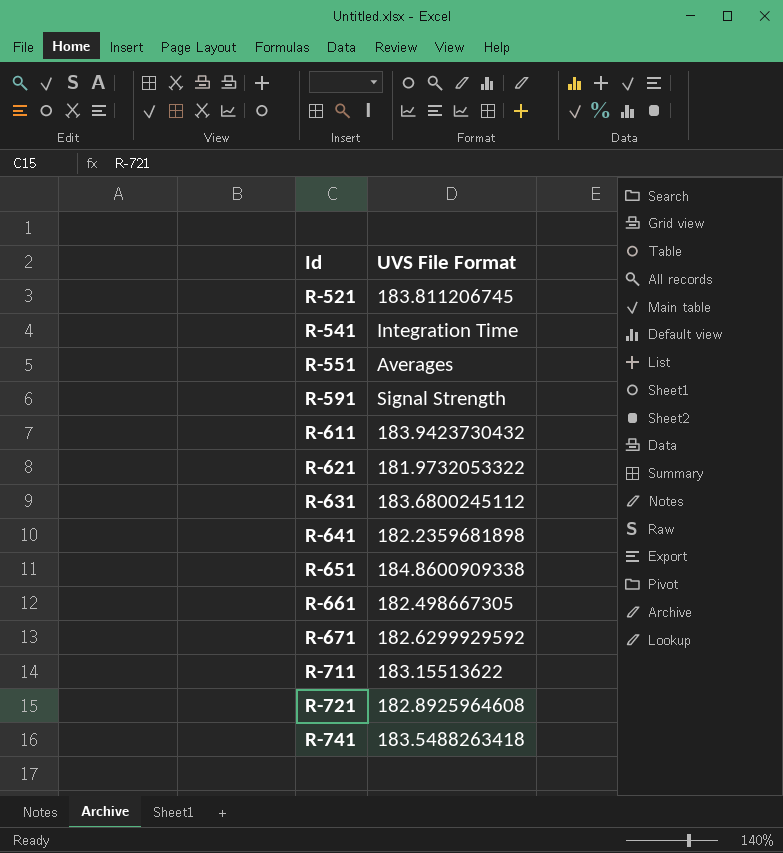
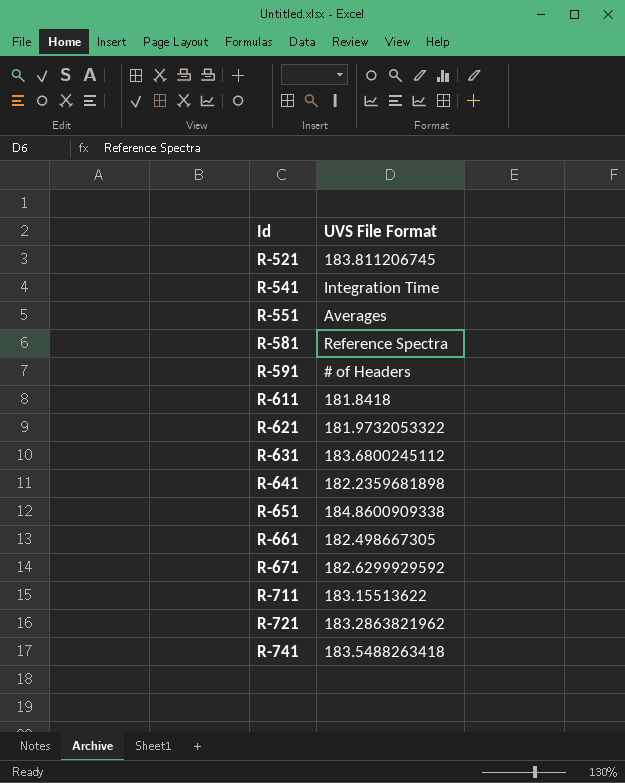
row R-581: none -> Reference Spectra
R-591 | UVS File Format: Signal Strength -> # of Headers
R-611 | UVS File Format: 183.9423730432 -> 181.8418
R-721 | UVS File Format: 182.8925964608 -> 183.2863821962

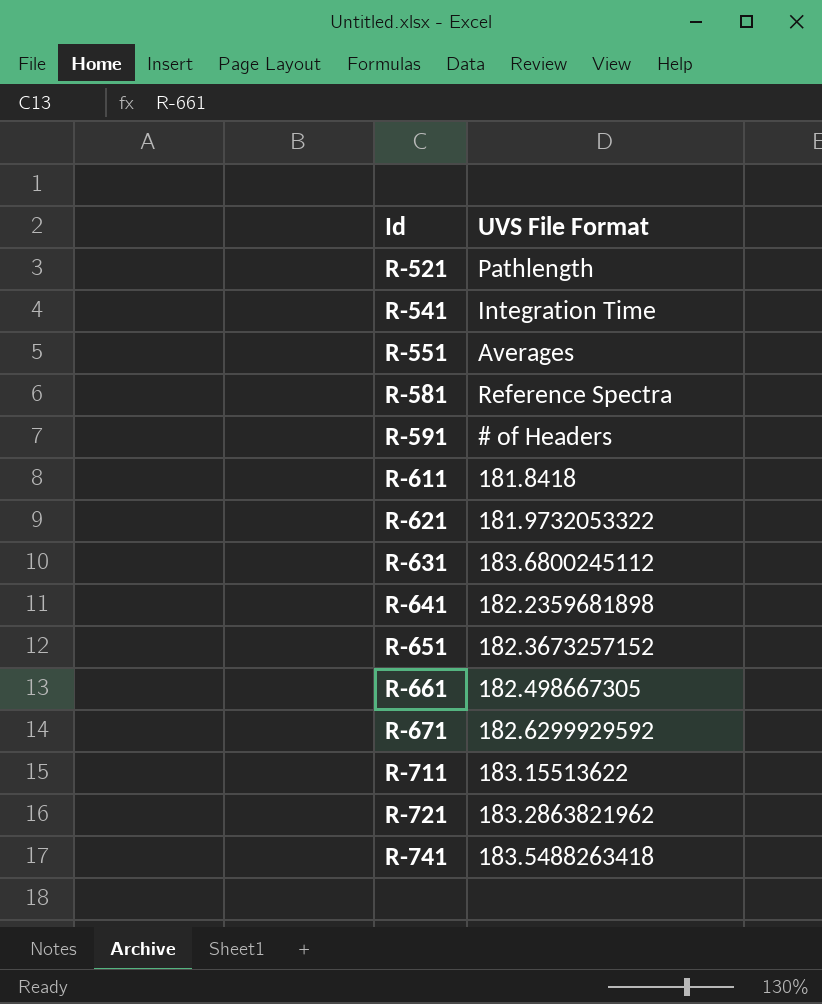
R-521 | UVS File Format: 183.811206745 -> Pathlength
R-651 | UVS File Format: 184.8600909338 -> 182.3673257152

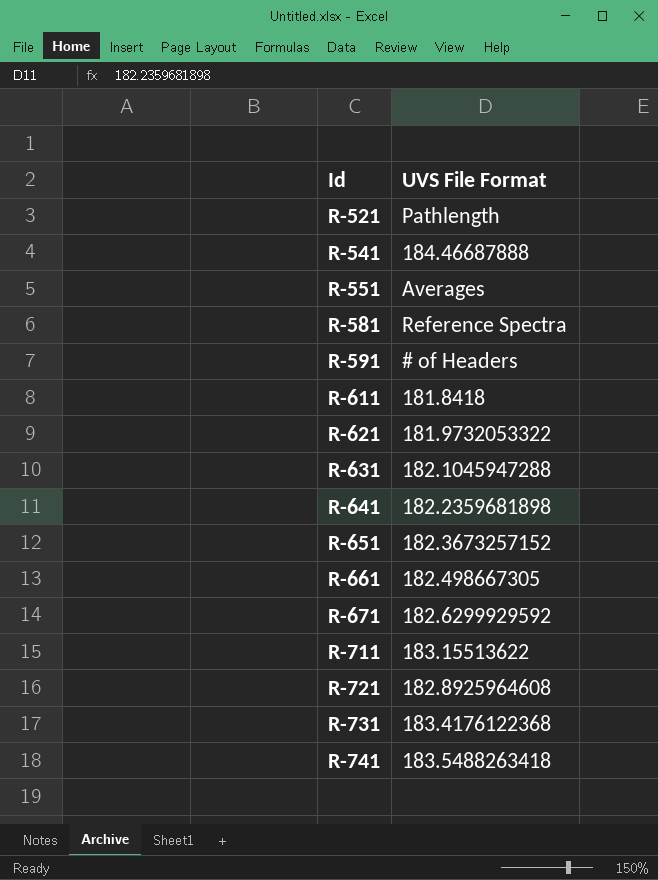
R-541 | UVS File Format: Integration Time -> 184.46687888
R-631 | UVS File Format: 183.6800245112 -> 182.1045947288
R-721 | UVS File Format: 183.2863821962 -> 182.8925964608
row R-731: none -> 183.4176122368

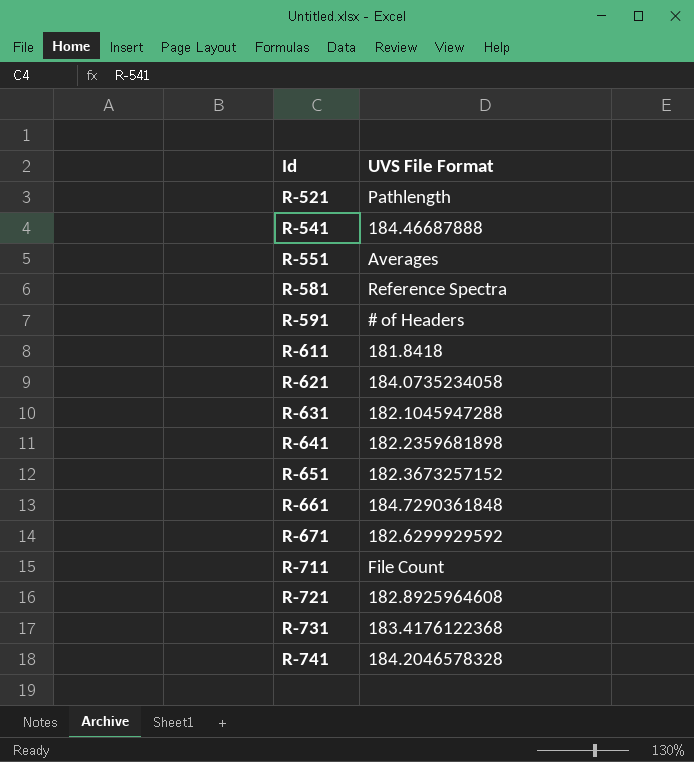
R-621 | UVS File Format: 181.9732053322 -> 184.0735234058
R-661 | UVS File Format: 182.498667305 -> 184.7290361848
R-711 | UVS File Format: 183.15513622 -> File Count
R-741 | UVS File Format: 183.5488263418 -> 184.2046578328

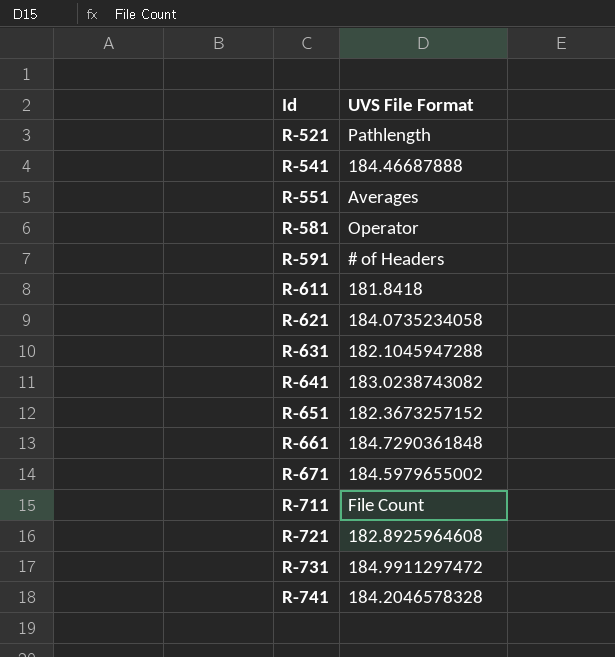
R-581 | UVS File Format: Reference Spectra -> Operator
R-641 | UVS File Format: 182.2359681898 -> 183.0238743082
R-671 | UVS File Format: 182.6299929592 -> 184.5979655002
R-731 | UVS File Format: 183.4176122368 -> 184.9911297472

